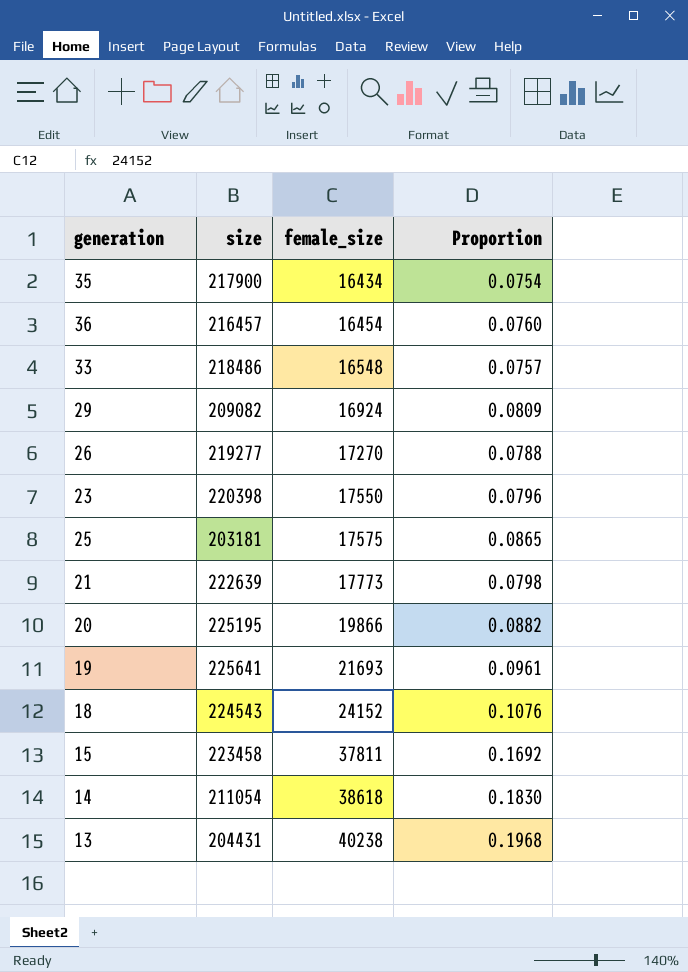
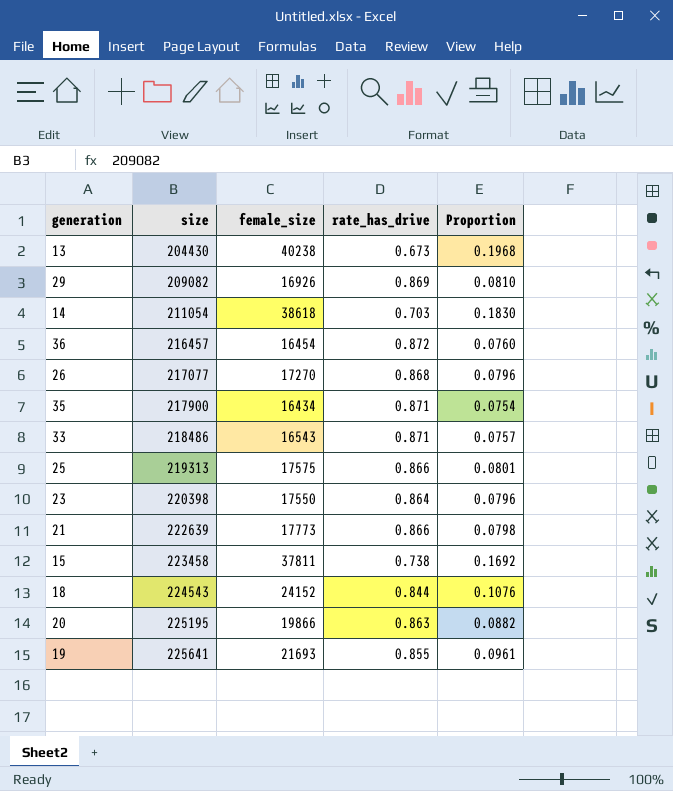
row order: female_size ascending -> size ascending
column rate_has_drive | position: none -> 4
13 | size: 204431 -> 204430
29 | female_size: 16924 -> 16926
29 | Proportion: 0.0809 -> 0.0810
26 | size: 219277 -> 217077
26 | Proportion: 0.0788 -> 0.0796
33 | female_size: 16548 -> 16543
25 | size: 203181 -> 219313
25 | Proportion: 0.0865 -> 0.0801

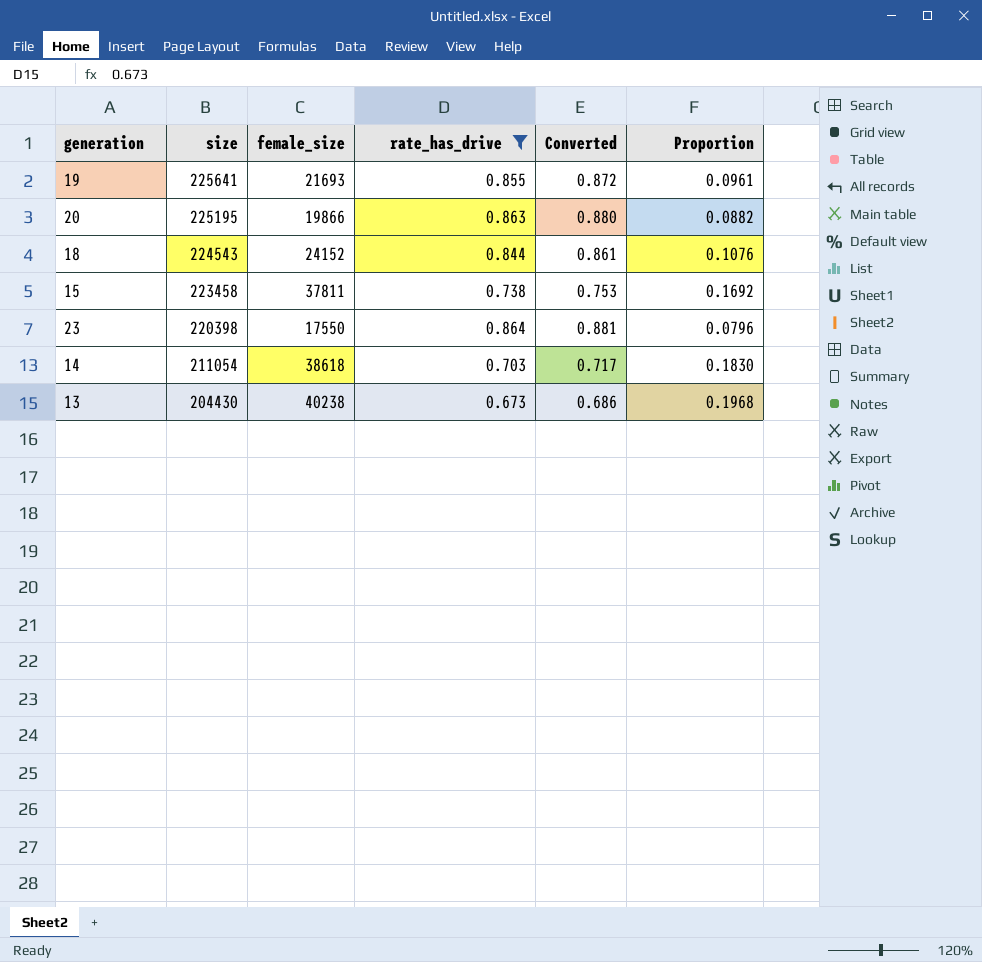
filter: none -> rate_has_drive <= 0.864
row order: size ascending -> size descending
column Converted | formula: none -> [rate_has_drive] * 1.02

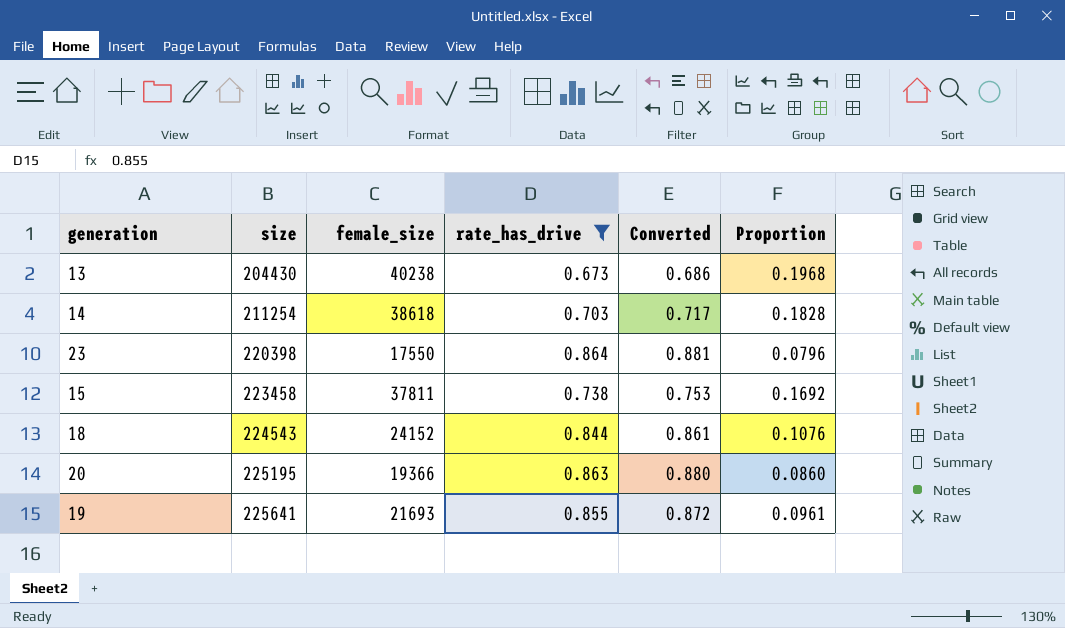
row order: size descending -> size ascending
14 | size: 211054 -> 211254
14 | Proportion: 0.1830 -> 0.1828
20 | female_size: 19866 -> 19366
20 | Proportion: 0.0882 -> 0.0860

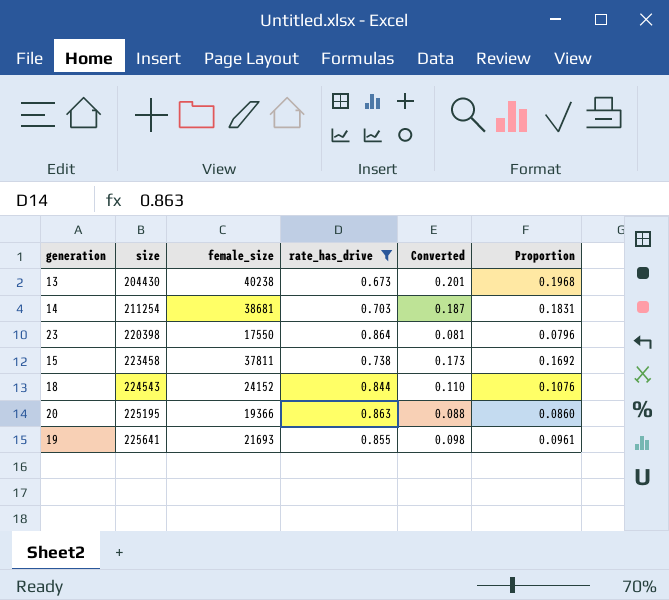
column Converted | formula: [rate_has_drive] * 1.02 -> [Proportion] * 1.02
14 | female_size: 38618 -> 38681
14 | Proportion: 0.1828 -> 0.1831

